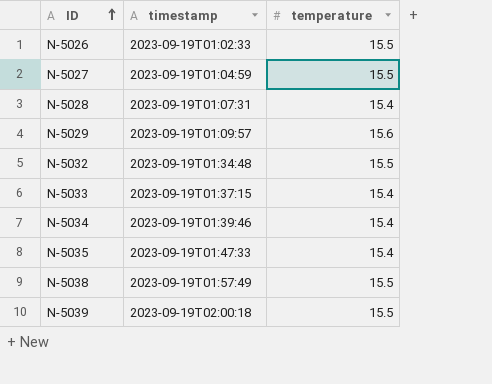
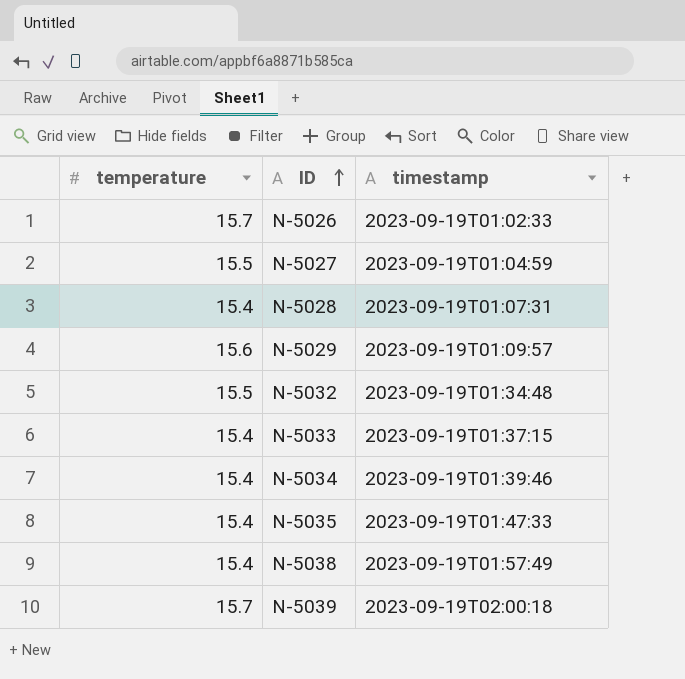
column temperature | position: 3 -> 1
N-5026 | temperature: 15.5 -> 15.7
N-5038 | temperature: 15.5 -> 15.4
N-5039 | temperature: 15.5 -> 15.7

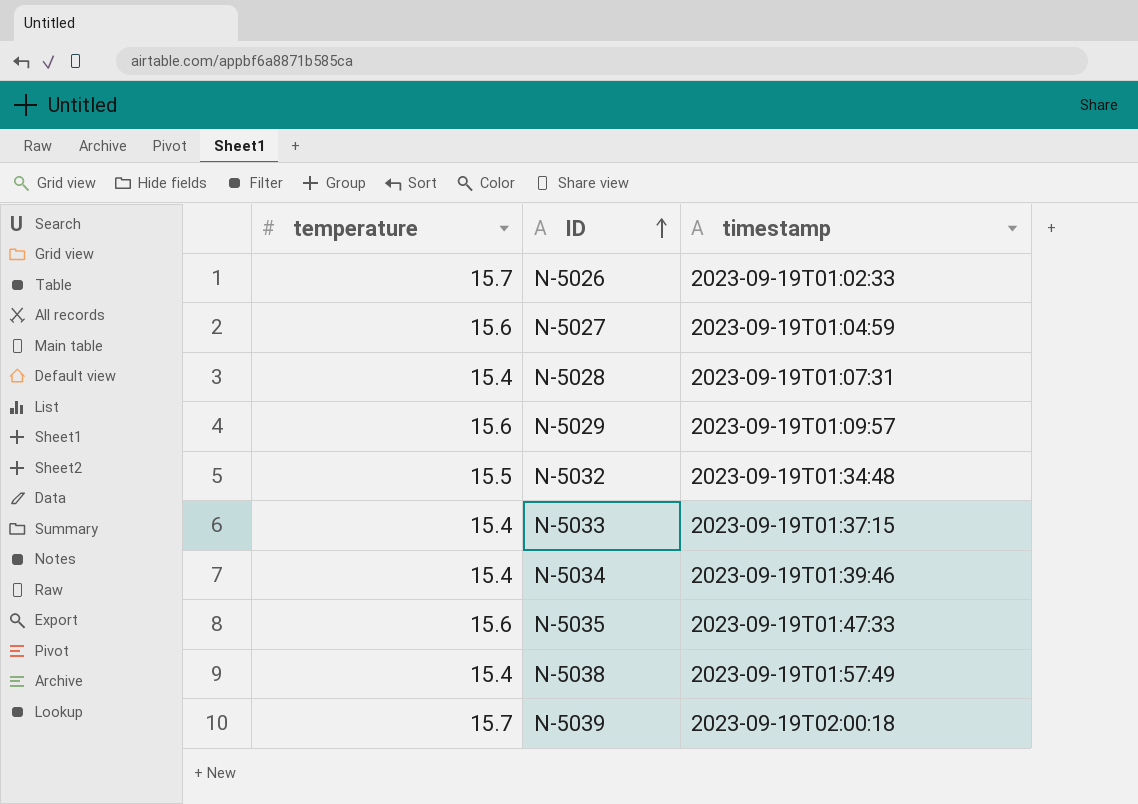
N-5027 | temperature: 15.5 -> 15.6
N-5035 | temperature: 15.4 -> 15.6

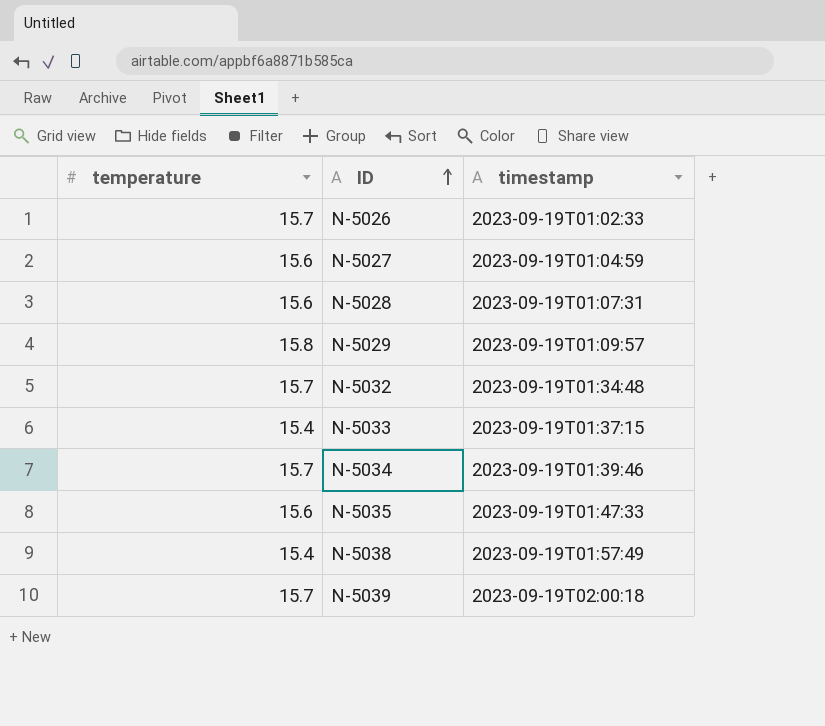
N-5028 | temperature: 15.4 -> 15.6
N-5029 | temperature: 15.6 -> 15.8
N-5032 | temperature: 15.5 -> 15.7
N-5034 | temperature: 15.4 -> 15.7

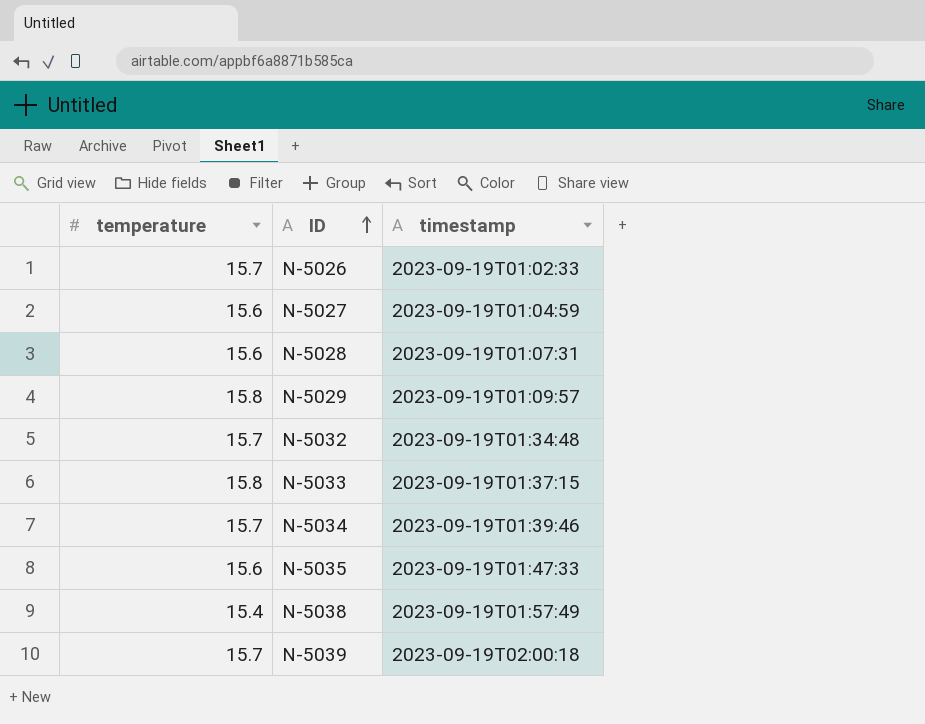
N-5033 | temperature: 15.4 -> 15.8

